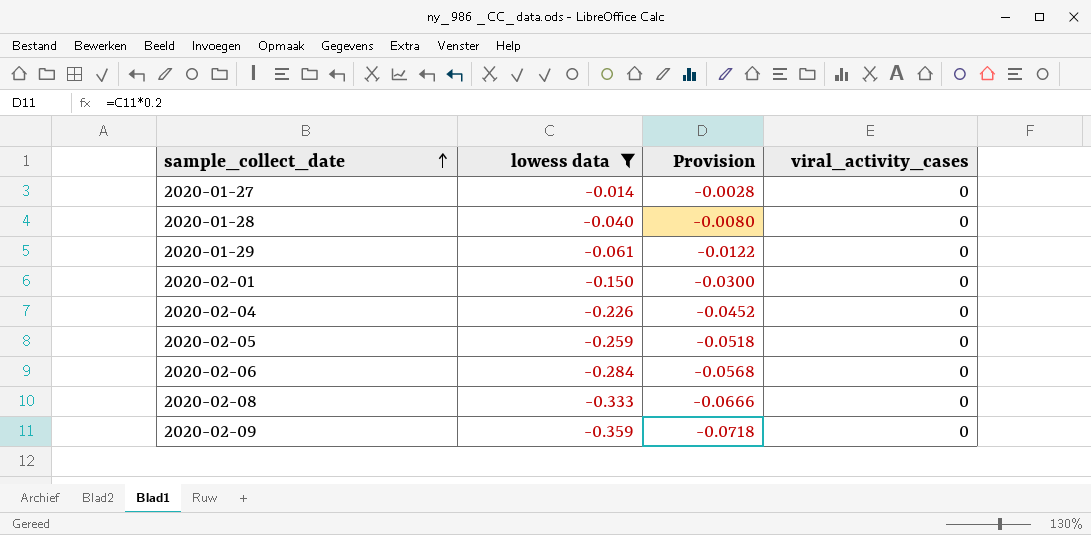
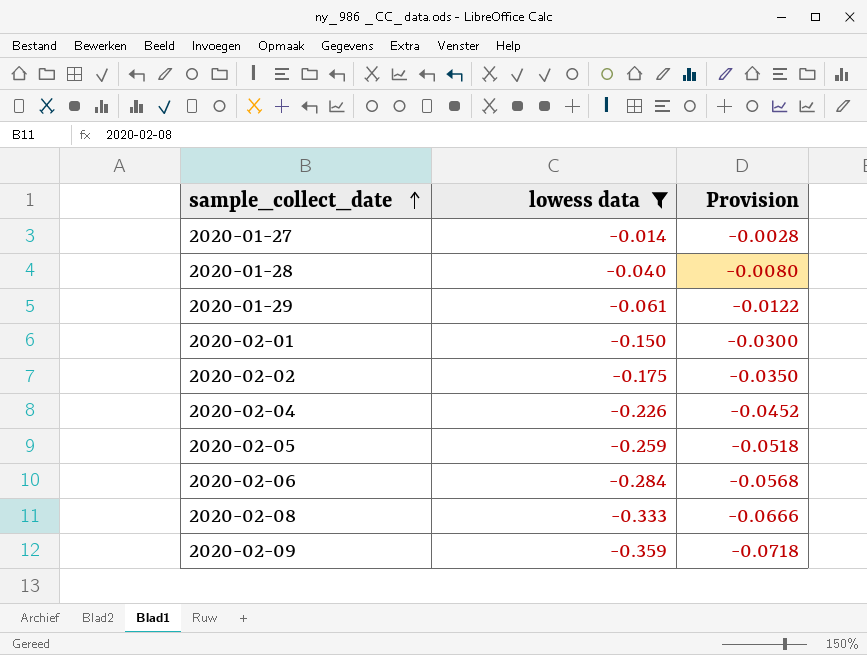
column viral_activity_cases | position: 4 -> none
row 2020-02-02: none -> -0.175 | -0.0350

